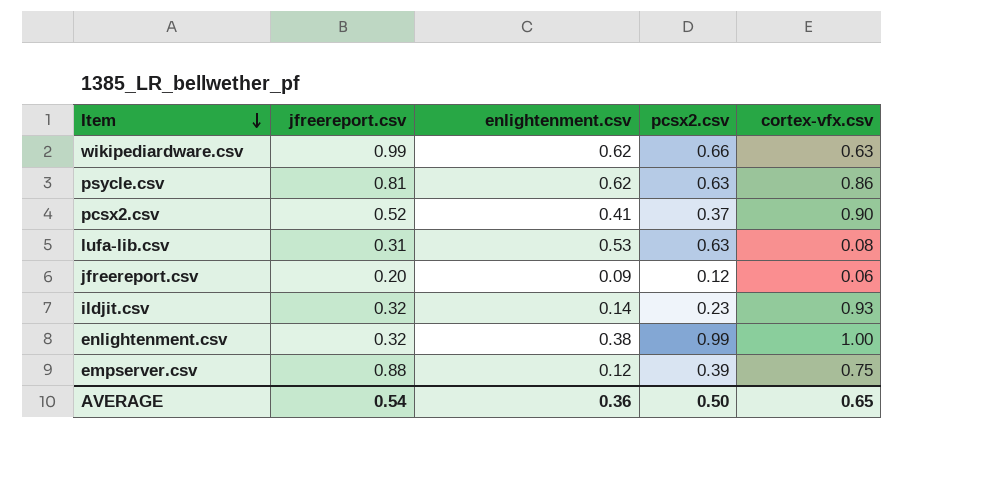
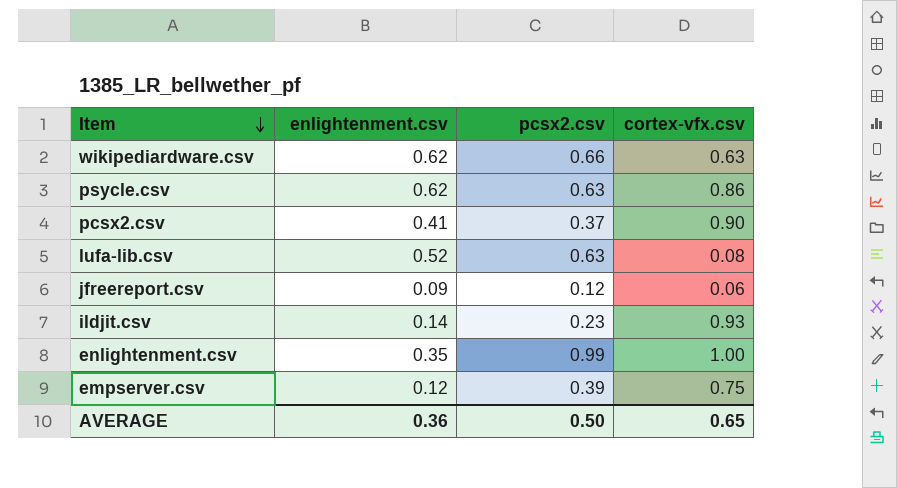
column jfreereport.csv | position: 2 -> none
lufa-lib.csv | enlightenment.csv: 0.53 -> 0.52
enlightenment.csv | enlightenment.csv: 0.38 -> 0.35

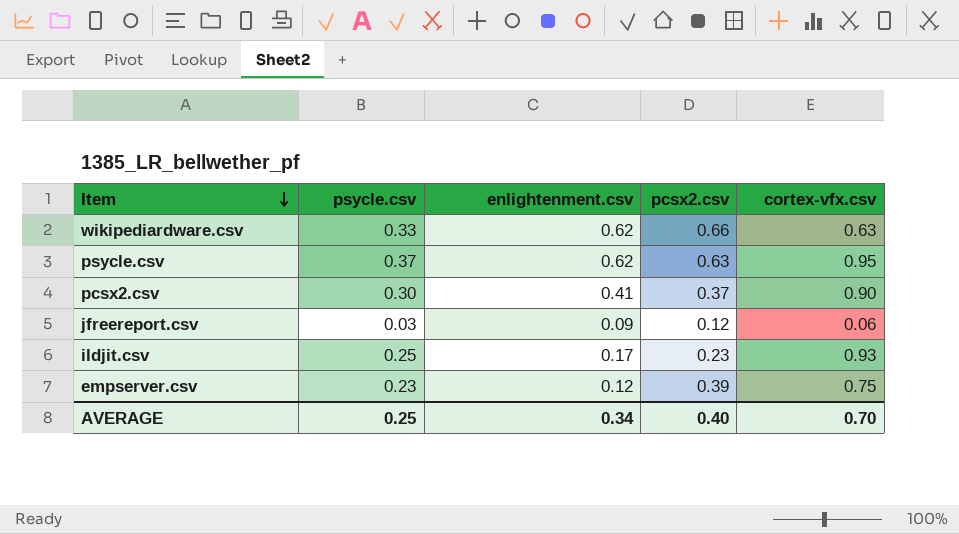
column psycle.csv | position: none -> 2
row lufa-lib.csv: 0.52 | 0.63 | 0.08 -> none
row enlightenment.csv: 0.35 | 0.99 | 1.00 -> none
psycle.csv | cortex-vfx.csv: 0.86 -> 0.95
ildjit.csv | enlightenment.csv: 0.14 -> 0.17
AVERAGE | enlightenment.csv: 0.36 -> 0.34
AVERAGE | pcsx2.csv: 0.50 -> 0.40
AVERAGE | cortex-vfx.csv: 0.65 -> 0.70

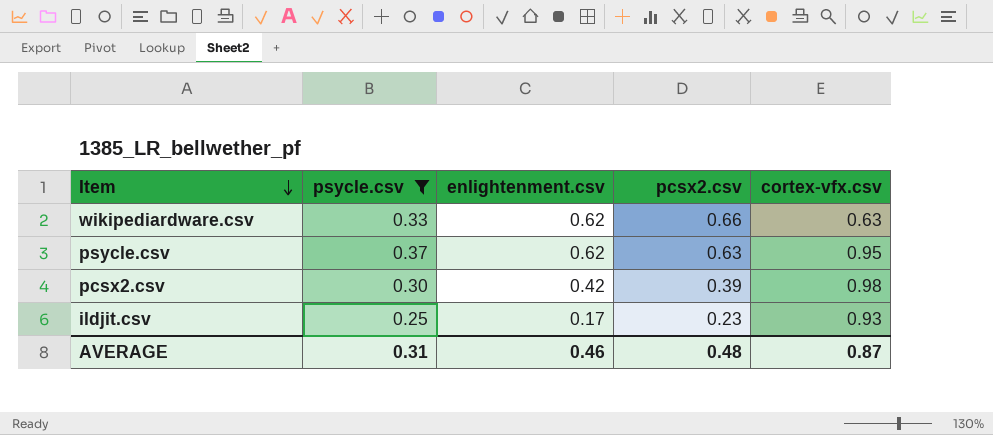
filter: none -> psycle.csv >= 0.25
pcsx2.csv | enlightenment.csv: 0.41 -> 0.42
pcsx2.csv | pcsx2.csv: 0.37 -> 0.39
pcsx2.csv | cortex-vfx.csv: 0.90 -> 0.98
AVERAGE | psycle.csv: 0.25 -> 0.31
AVERAGE | enlightenment.csv: 0.34 -> 0.46
AVERAGE | pcsx2.csv: 0.40 -> 0.48
AVERAGE | cortex-vfx.csv: 0.70 -> 0.87

